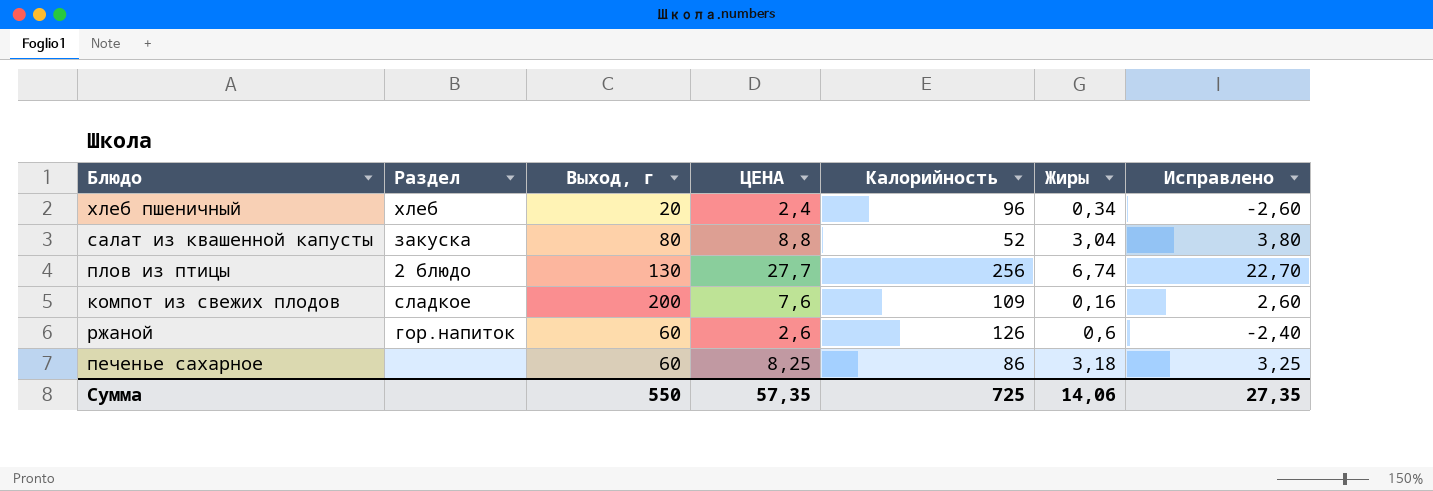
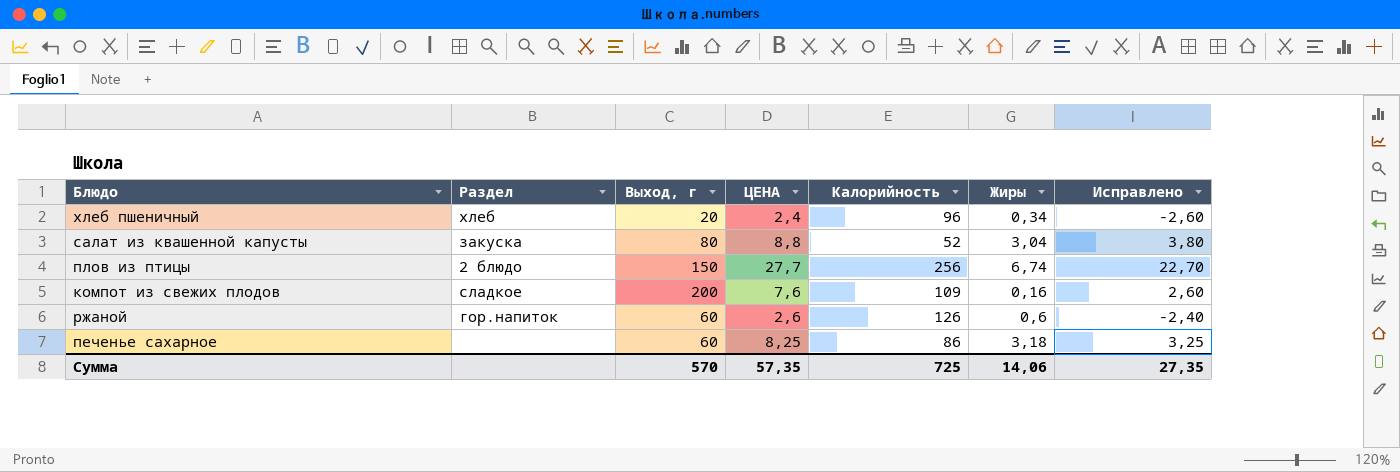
плов из птицы | Выход, г: 130 -> 150
Сумма | Выход, г: 550 -> 570

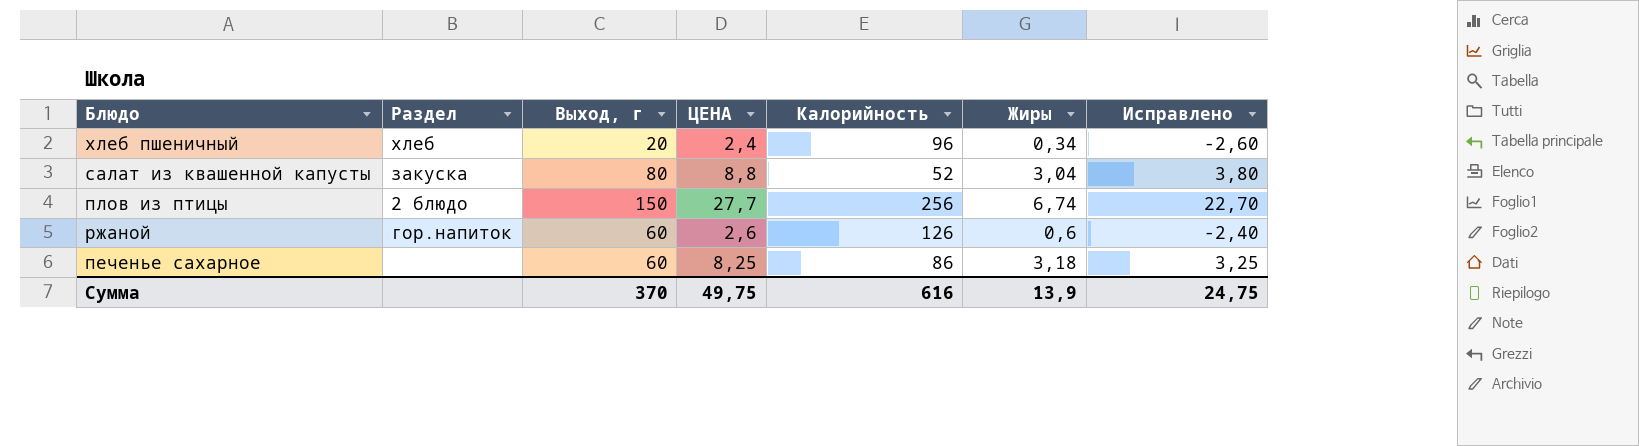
row компот из свежих плодов: сладкое | 200 | 7,6 | 109 | 0,16 | 2,60 -> none
Сумма | Выход, г: 570 -> 370
Сумма | ЦЕНА: 57,35 -> 49,75
Сумма | Калорийность: 725 -> 616
Сумма | Жиры: 14,06 -> 13,9
Сумма | Исправлено: 27,35 -> 24,75

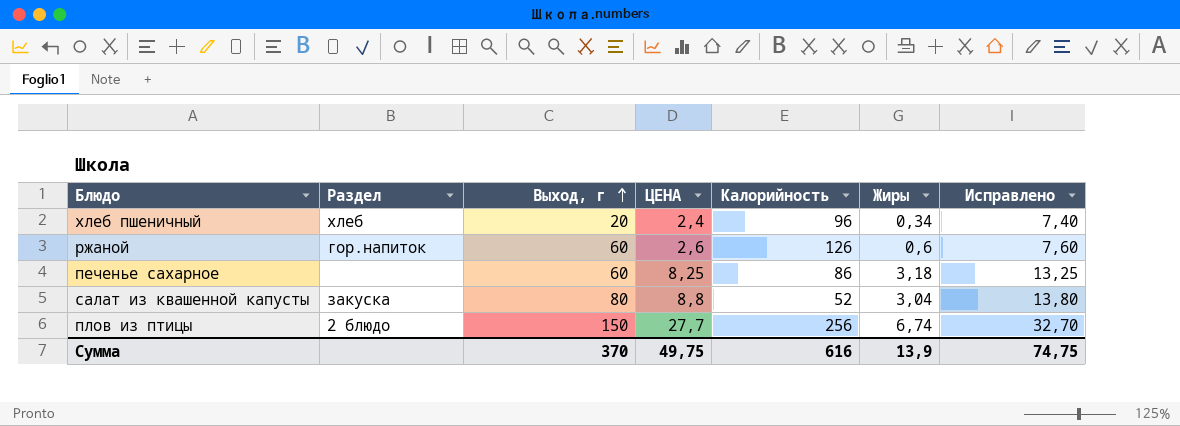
row order: none -> Выход, г ascending
column Исправлено | formula: [ЦЕНА] - 5 -> [ЦЕНА] + 5
Сумма | Исправлено: 24,75 -> 74,75

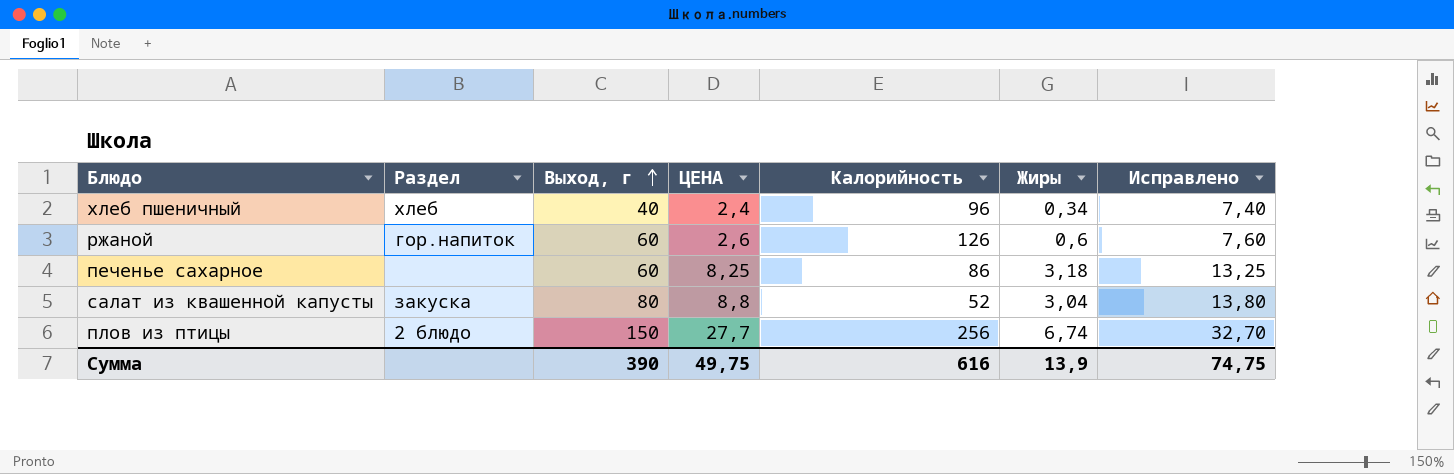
хлеб пшеничный | Выход, г: 20 -> 40
Сумма | Выход, г: 370 -> 390

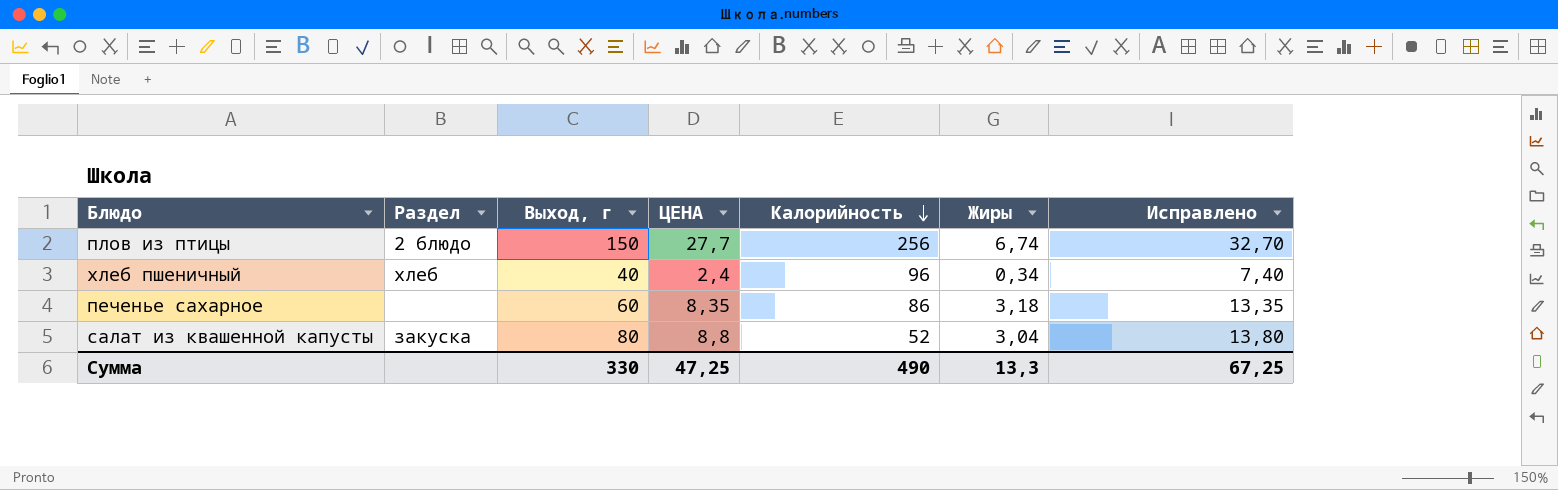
row order: Выход, г ascending -> Калорийность descending
row ржаной: гор.напиток | 60 | 2,6 | 126 | 0,6 | 7,60 -> none
печенье сахарное | ЦЕНА: 8,25 -> 8,35
печенье сахарное | Исправлено: 13,25 -> 13,35
Сумма | Выход, г: 390 -> 330
Сумма | ЦЕНА: 49,75 -> 47,25
Сумма | Калорийность: 616 -> 490
Сумма | Жиры: 13,9 -> 13,3
Сумма | Исправлено: 74,75 -> 67,25

